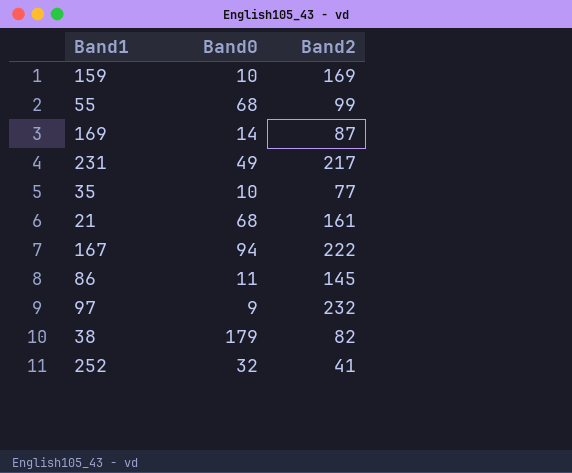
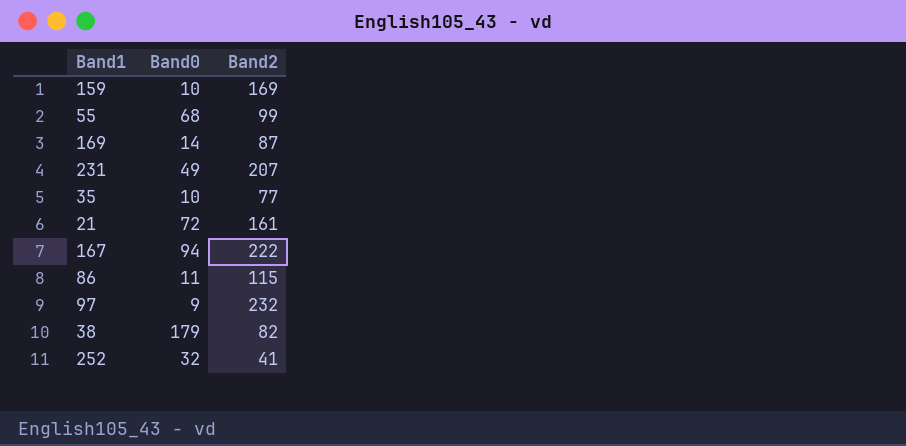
231 | Band2: 217 -> 207
21 | Band0: 68 -> 72
86 | Band2: 145 -> 115

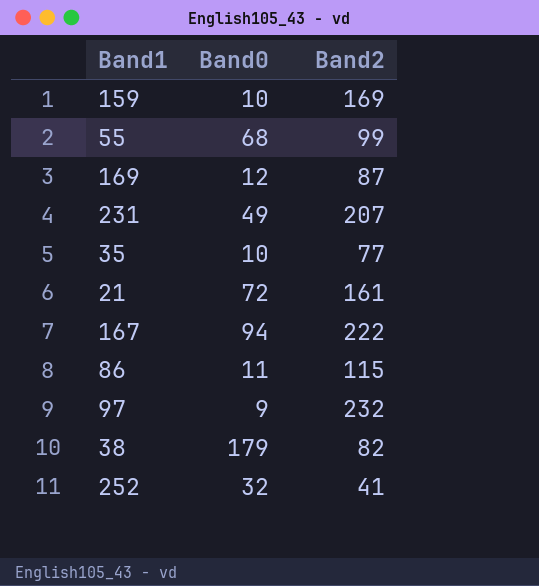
169 | Band0: 14 -> 12

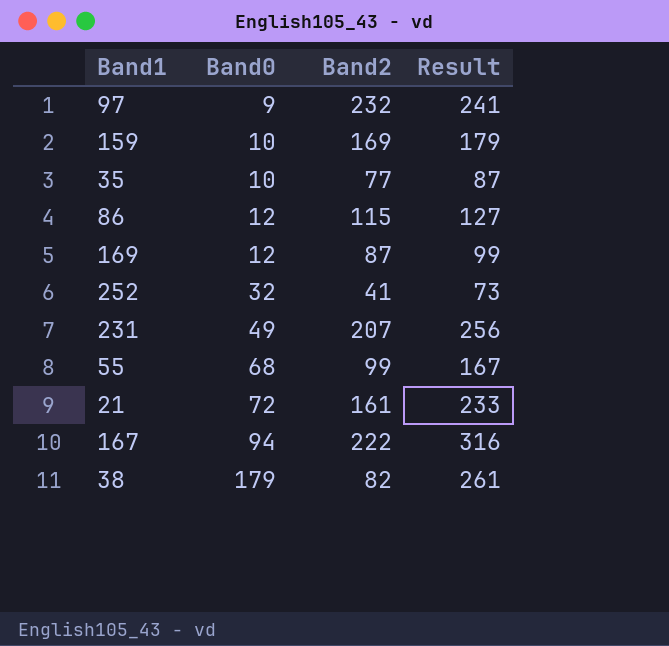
row order: none -> Band0 ascending
column Result | formula: none -> [Band0] + [Band2]
86 | Band0: 11 -> 12

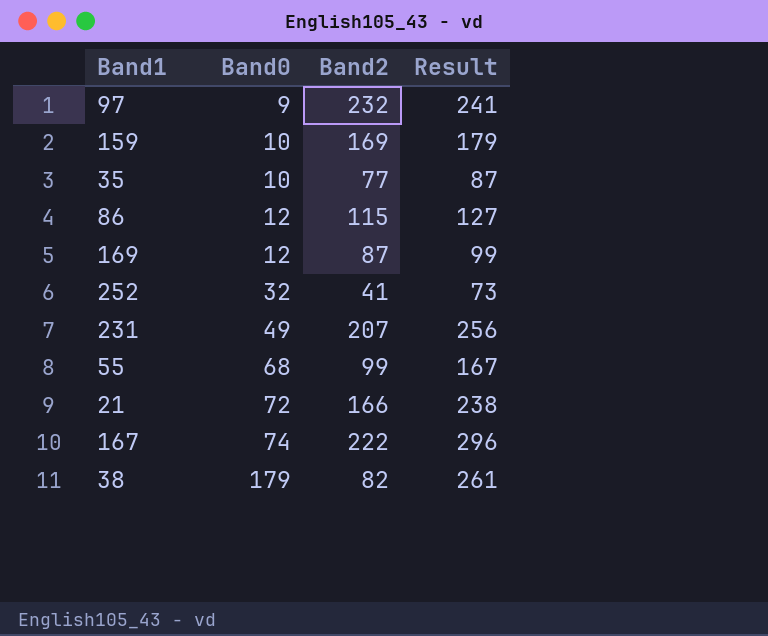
21 | Band2: 161 -> 166
21 | Result: 233 -> 238
167 | Band0: 94 -> 74
167 | Result: 316 -> 296

